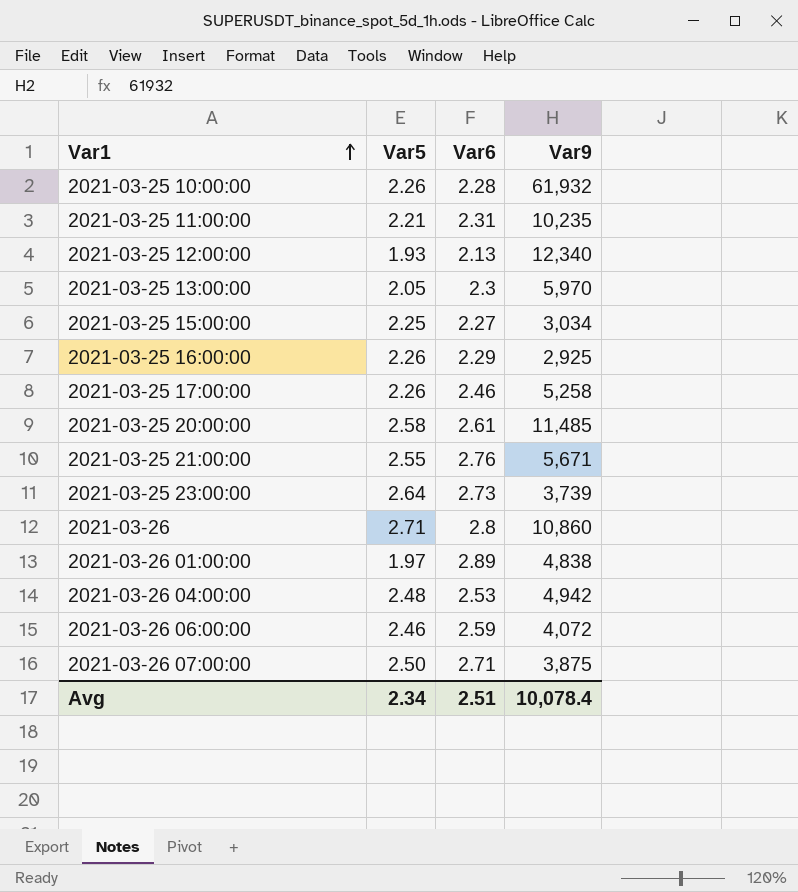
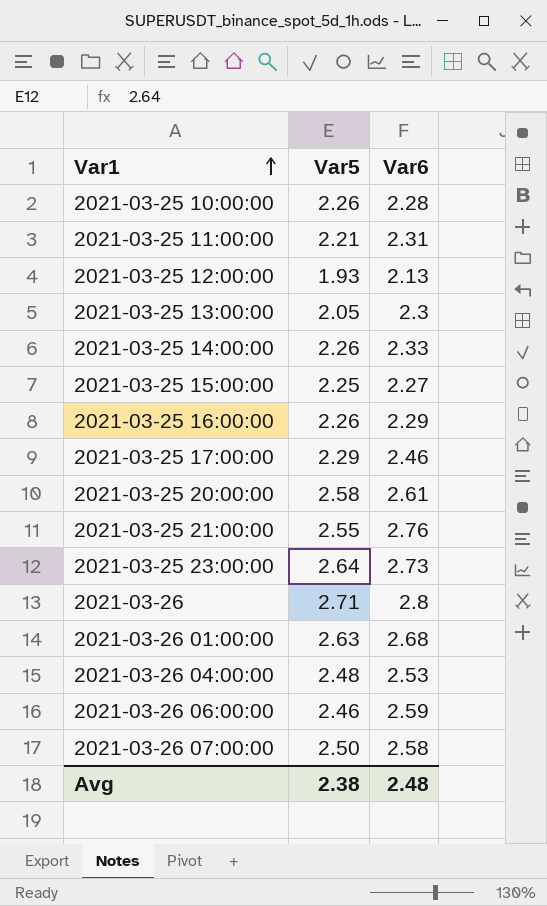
column Var9 | position: 4 -> none
row 2021-03-25 14:00:00: none -> 2.26 | 2.33
2021-03-25 17:00:00 | Var5: 2.26 -> 2.29
2021-03-26 01:00:00 | Var5: 1.97 -> 2.63
2021-03-26 01:00:00 | Var6: 2.89 -> 2.68
2021-03-26 07:00:00 | Var6: 2.71 -> 2.58
Avg | Var5: 2.34 -> 2.38
Avg | Var6: 2.51 -> 2.48

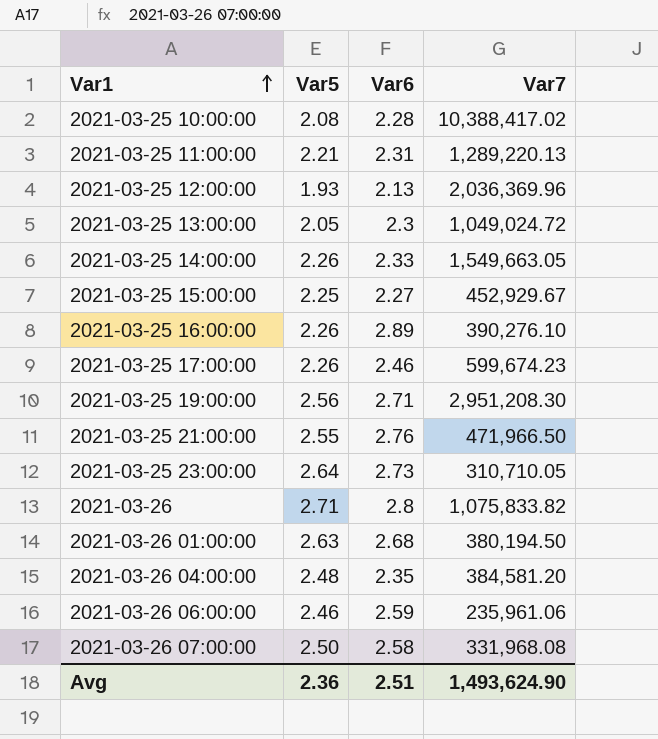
column Var7 | position: none -> 4
row 2021-03-25 20:00:00: 2.58 | 2.61 -> none
2021-03-25 10:00:00 | Var5: 2.26 -> 2.08
2021-03-25 16:00:00 | Var6: 2.29 -> 2.89
2021-03-25 17:00:00 | Var5: 2.29 -> 2.26
row 2021-03-25 19:00:00: none -> 2.56 | 2.71 | 2,951,208.30
2021-03-26 04:00:00 | Var6: 2.53 -> 2.35
Avg | Var5: 2.38 -> 2.36
Avg | Var6: 2.48 -> 2.51

